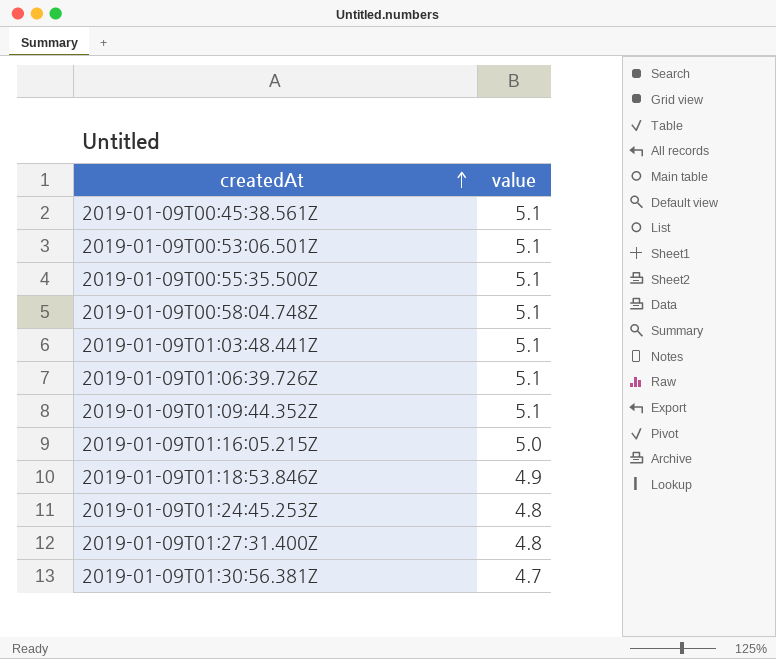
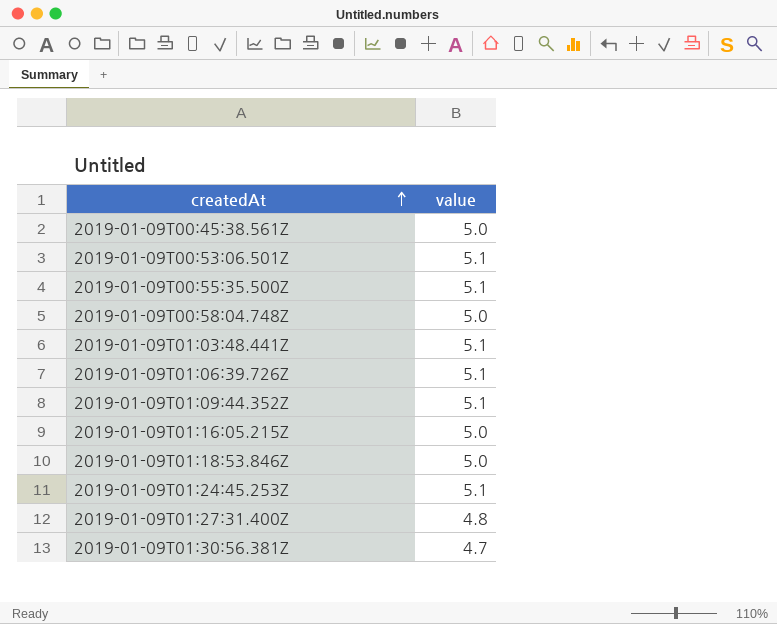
2019-01-09T00:45:38.561Z | value: 5.1 -> 5.0
2019-01-09T00:58:04.748Z | value: 5.1 -> 5.0
2019-01-09T01:18:53.846Z | value: 4.9 -> 5.0
2019-01-09T01:24:45.253Z | value: 4.8 -> 5.1

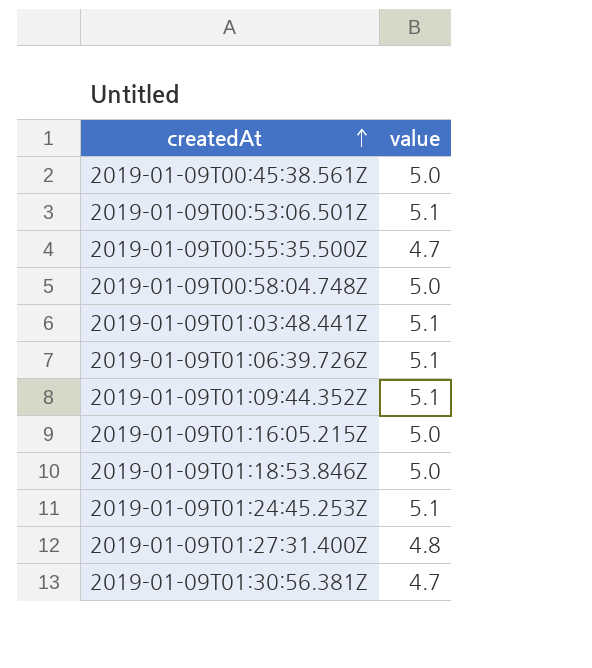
2019-01-09T00:55:35.500Z | value: 5.1 -> 4.7

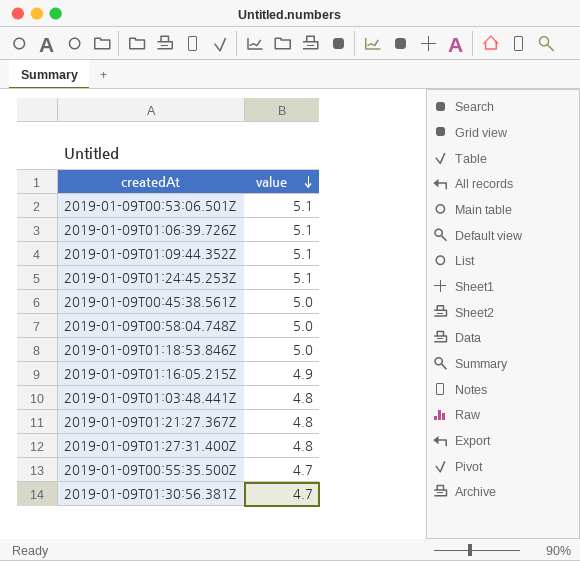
row order: createdAt ascending -> value descending
2019-01-09T01:16:05.215Z | value: 5.0 -> 4.9
2019-01-09T01:03:48.441Z | value: 5.1 -> 4.8
row 2019-01-09T01:21:27.367Z: none -> 4.8

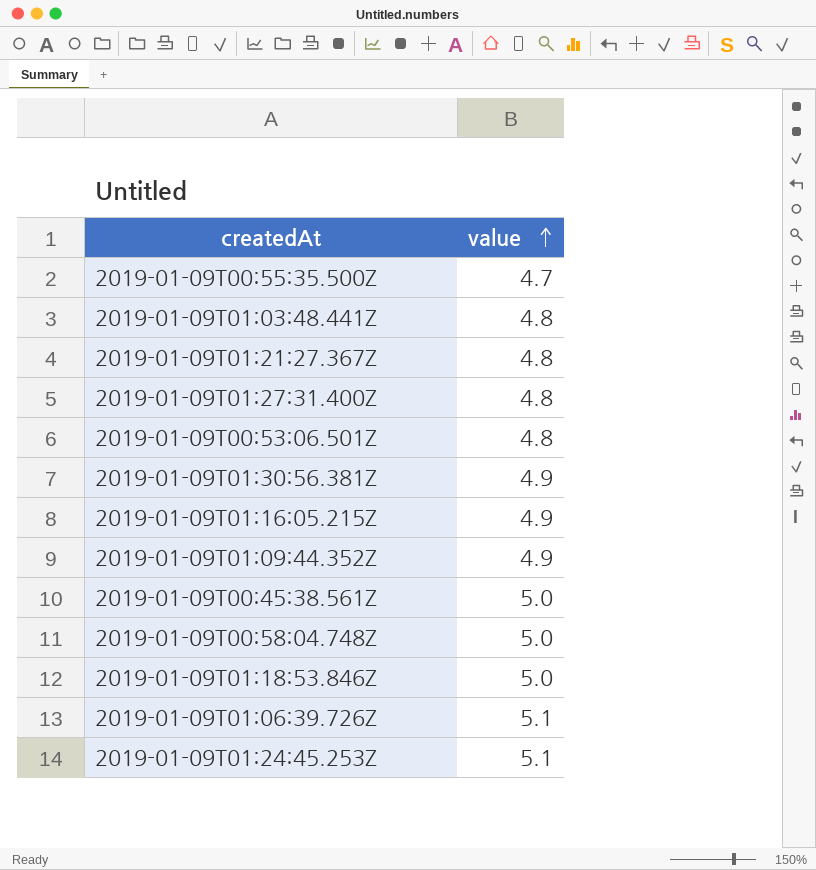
row order: value descending -> value ascending
2019-01-09T00:53:06.501Z | value: 5.1 -> 4.8
2019-01-09T01:30:56.381Z | value: 4.7 -> 4.9
2019-01-09T01:09:44.352Z | value: 5.1 -> 4.9

